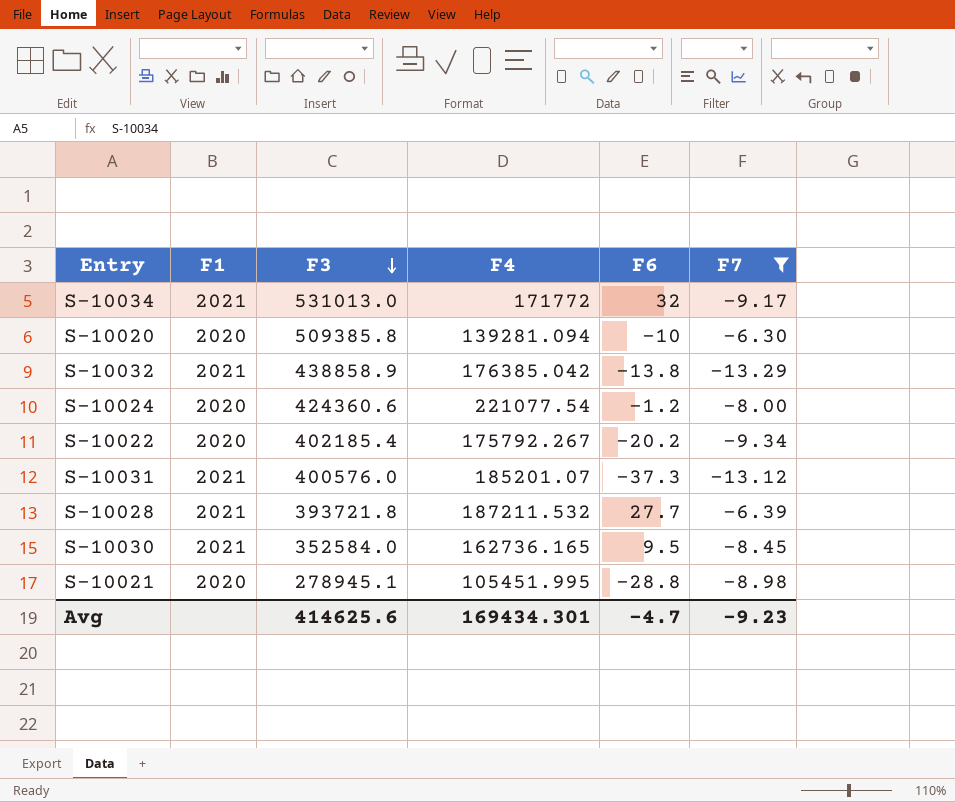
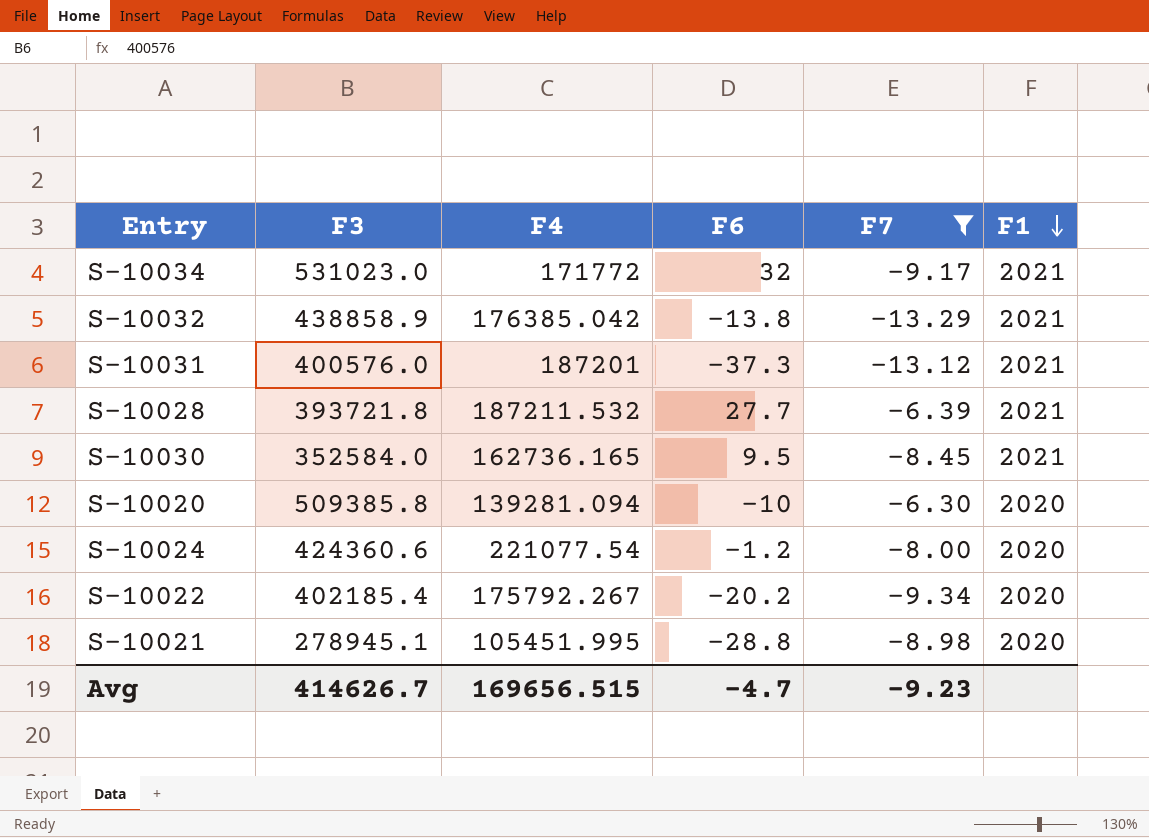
row order: F3 descending -> F1 descending
column F1 | position: 2 -> 6
S-10034 | F3: 531013.0 -> 531023.0
S-10031 | F4: 185201.07 -> 187201
Avg | F3: 414625.6 -> 414626.7
Avg | F4: 169434.301 -> 169656.515

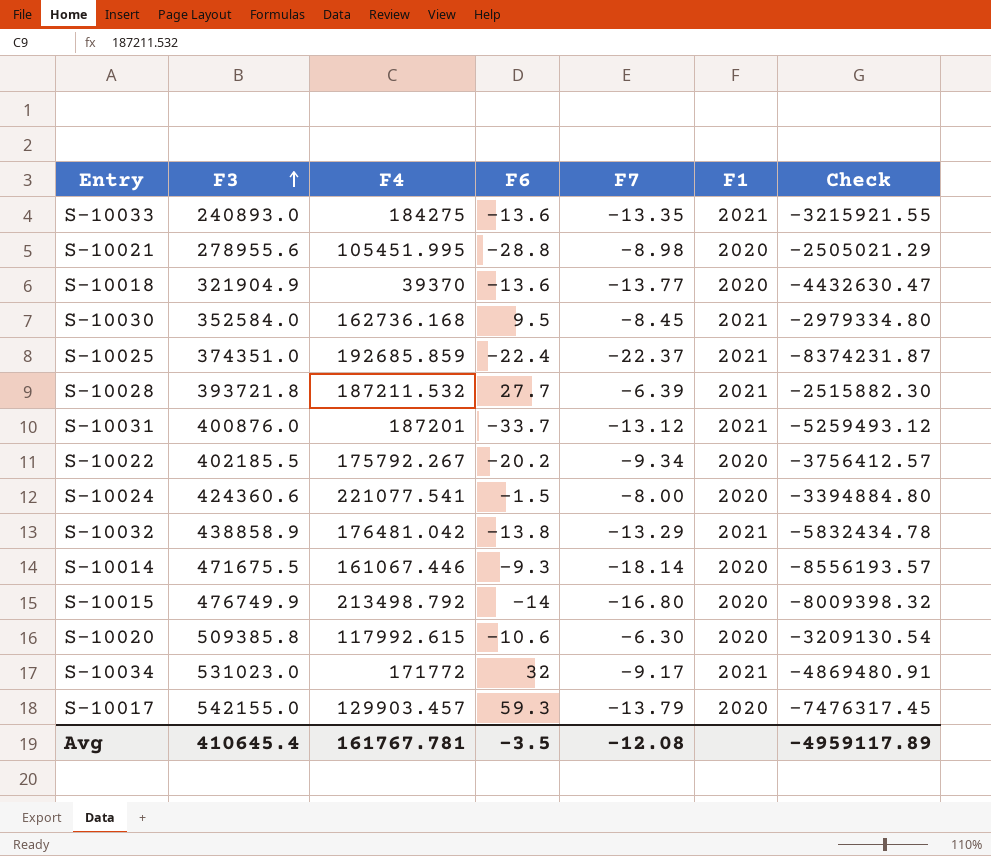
filter: F7 >= -13.29 -> none
row order: F1 descending -> F3 ascending
column Check | formula: none -> [F3] * [F7]
S-10021 | F3: 278945.1 -> 278955.6
S-10030 | F4: 162736.165 -> 162736.168
S-10031 | F3: 400576.0 -> 400876.0
S-10031 | F6: -37.3 -> -33.7
S-10022 | F3: 402185.4 -> 402185.5
S-10024 | F4: 221077.54 -> 221077.541
S-10024 | F6: -1.2 -> -1.5
S-10032 | F4: 176385.042 -> 176481.042
S-10020 | F4: 139281.094 -> 117992.615
S-10020 | F6: -10 -> -10.6
Avg | F3: 414626.7 -> 410645.4
Avg | F4: 169656.515 -> 161767.781
Avg | F6: -4.7 -> -3.5
Avg | F7: -9.23 -> -12.08

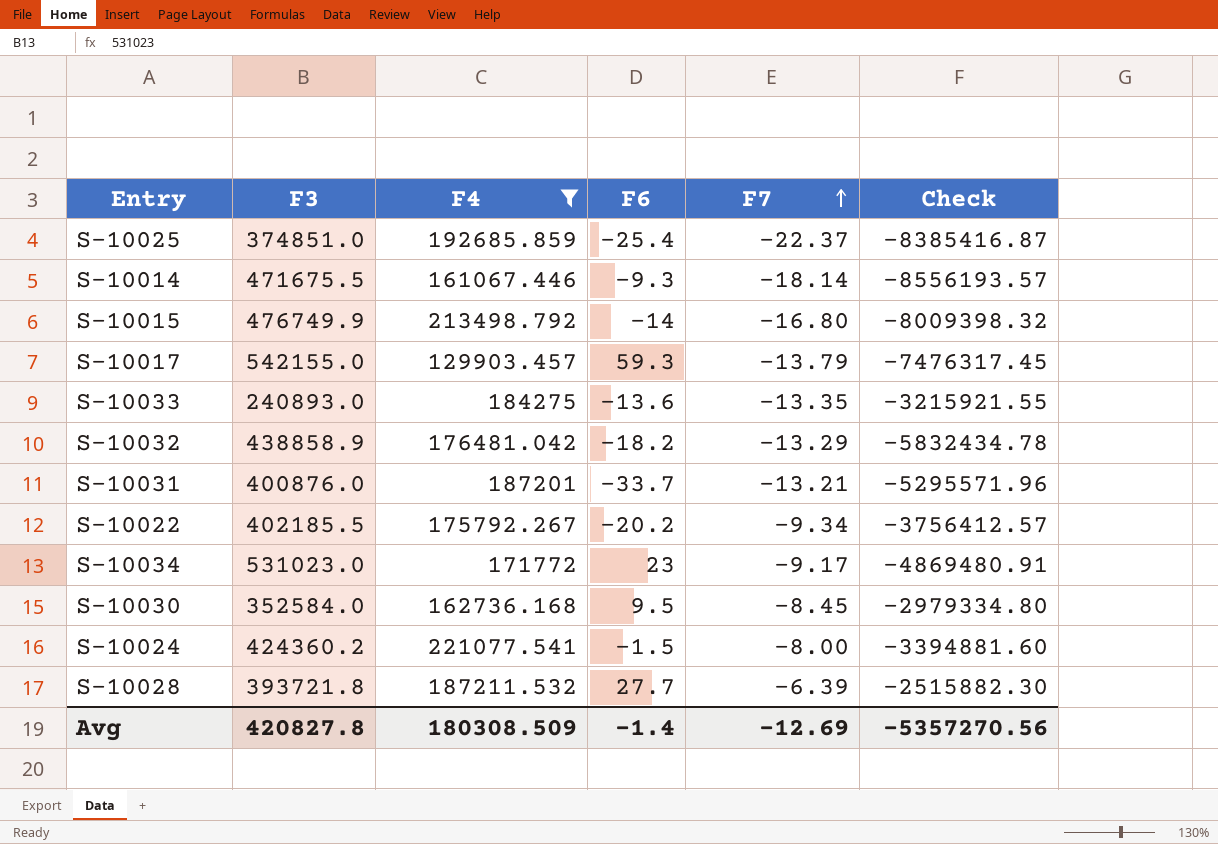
filter: none -> F4 >= 129903.457
row order: F3 ascending -> F7 ascending
column F1 | position: 6 -> none
S-10025 | F3: 374351.0 -> 374851.0
S-10025 | F6: -22.4 -> -25.4
S-10025 | Check: -8374231.87 -> -8385416.87
S-10032 | F6: -13.8 -> -18.2
S-10031 | F7: -13.12 -> -13.21
S-10031 | Check: -5259493.12 -> -5295571.96
S-10034 | F6: 32 -> 23
S-10024 | F3: 424360.6 -> 424360.2
S-10024 | Check: -3394884.80 -> -3394881.60
Avg | F3: 410645.4 -> 420827.8
Avg | F4: 161767.781 -> 180308.509
Avg | F6: -3.5 -> -1.4
Avg | F7: -12.08 -> -12.69
Avg | Check: -4959117.89 -> -5357270.56

